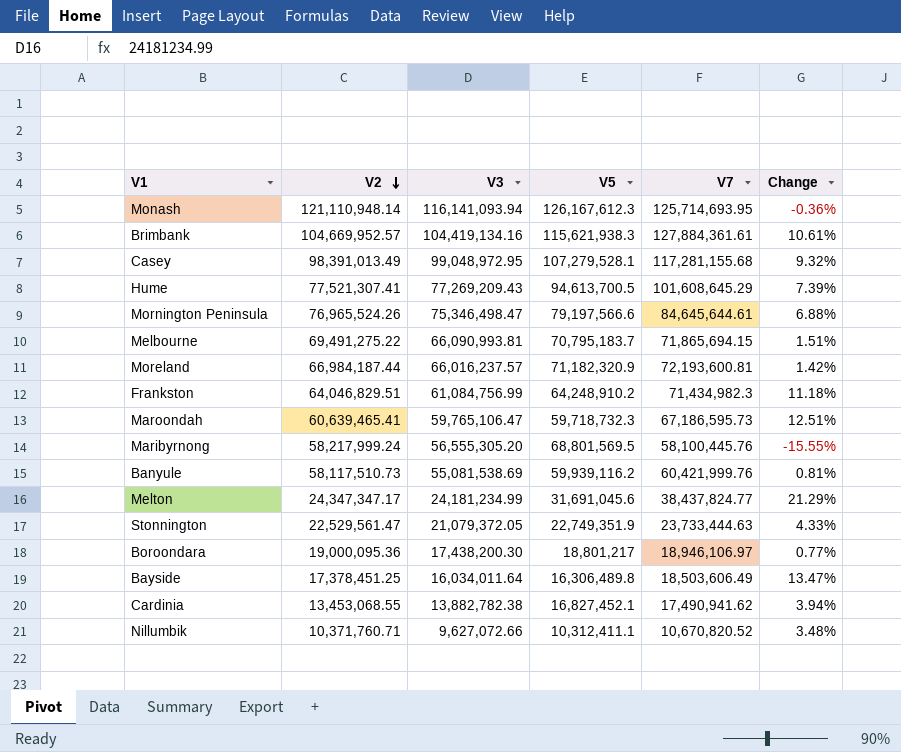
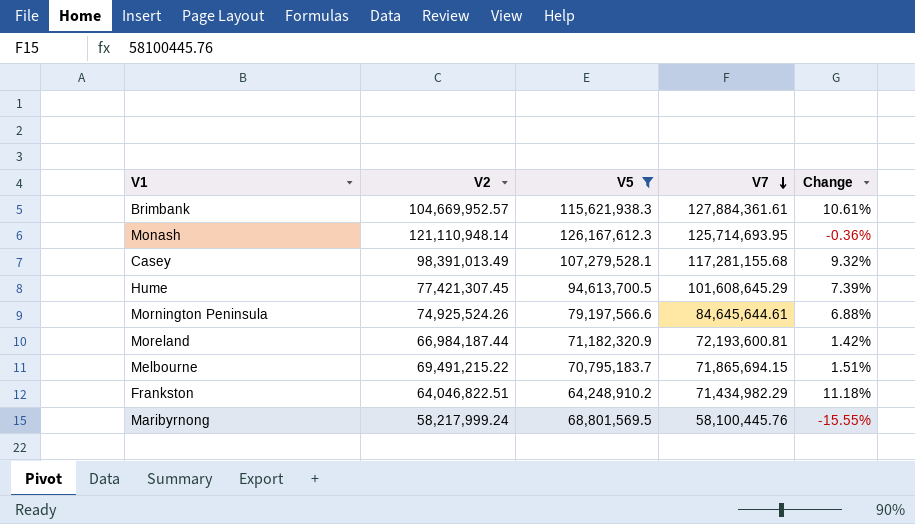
filter: none -> V5 >= 64,248,910.2
row order: V2 descending -> V7 descending
column V3 | position: 3 -> none
Hume | V2: 77,521,307.41 -> 77,421,307.45
Mornington Peninsula | V2: 76,965,524.26 -> 74,925,524.26
Melbourne | V2: 69,491,275.22 -> 69,491,215.22
Frankston | V2: 64,046,829.51 -> 64,046,822.51
Frankston | V7: 71,434,982.3 -> 71,434,982.29

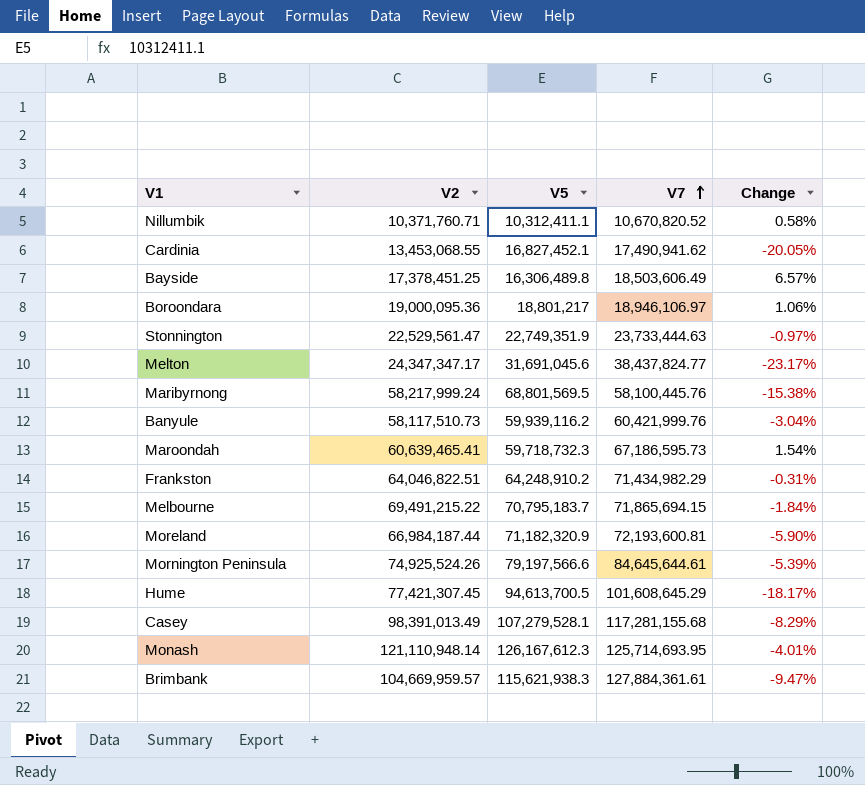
filter: V5 >= 64,248,910.2 -> none
row order: V7 descending -> V7 ascending
column Change | formula: ([V7] - [V5]) / [V5] -> ([V2] - [V5]) / [V5]
Brimbank | V2: 104,669,952.57 -> 104,669,959.57

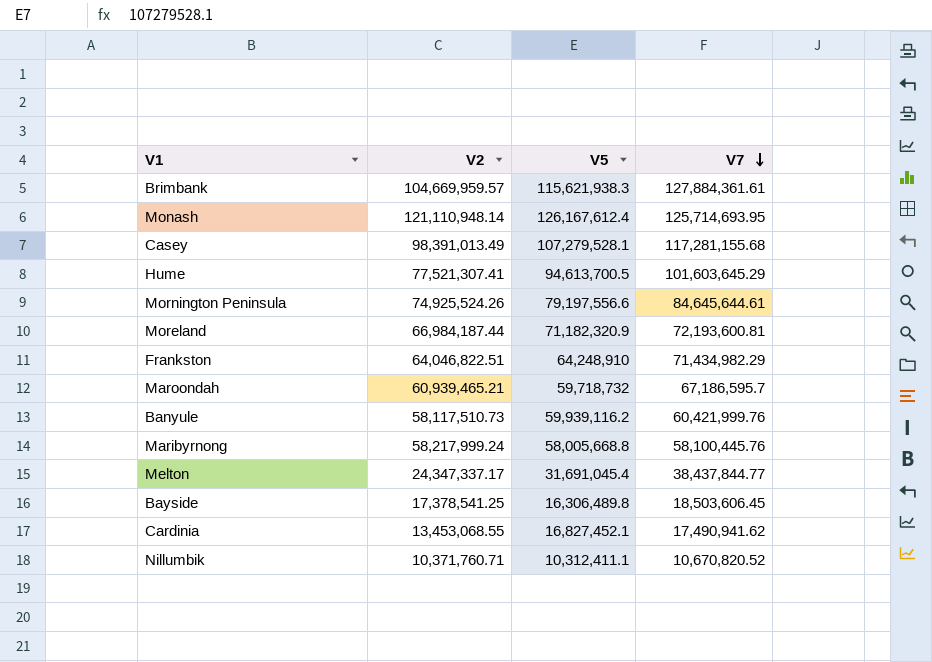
row order: V7 ascending -> V7 descending
column Change | formula: ([V2] - [V5]) / [V5] -> none
row Boroondara: 19,000,095.36 | 18,801,217 | 18,946,106.97 | 1.06% -> none
row Stonnington: 22,529,561.47 | 22,749,351.9 | 23,733,444.63 | -0.97% -> none
row Melbourne: 69,491,215.22 | 70,795,183.7 | 71,865,694.15 | -1.84% -> none
Monash | V5: 126,167,612.3 -> 126,167,612.4
Hume | V2: 77,421,307.45 -> 77,521,307.41
Hume | V7: 101,608,645.29 -> 101,603,645.29
Mornington Peninsula | V5: 79,197,566.6 -> 79,197,556.6
Frankston | V5: 64,248,910.2 -> 64,248,910
Maroondah | V2: 60,639,465.41 -> 60,939,465.21
Maroondah | V5: 59,718,732.3 -> 59,718,732
Maroondah | V7: 67,186,595.73 -> 67,186,595.7
Maribyrnong | V5: 68,801,569.5 -> 58,005,668.8
Melton | V2: 24,347,347.17 -> 24,347,337.17
Melton | V5: 31,691,045.6 -> 31,691,045.4
Melton | V7: 38,437,824.77 -> 38,437,844.77
Bayside | V2: 17,378,451.25 -> 17,378,541.25
Bayside | V7: 18,503,606.49 -> 18,503,606.45

